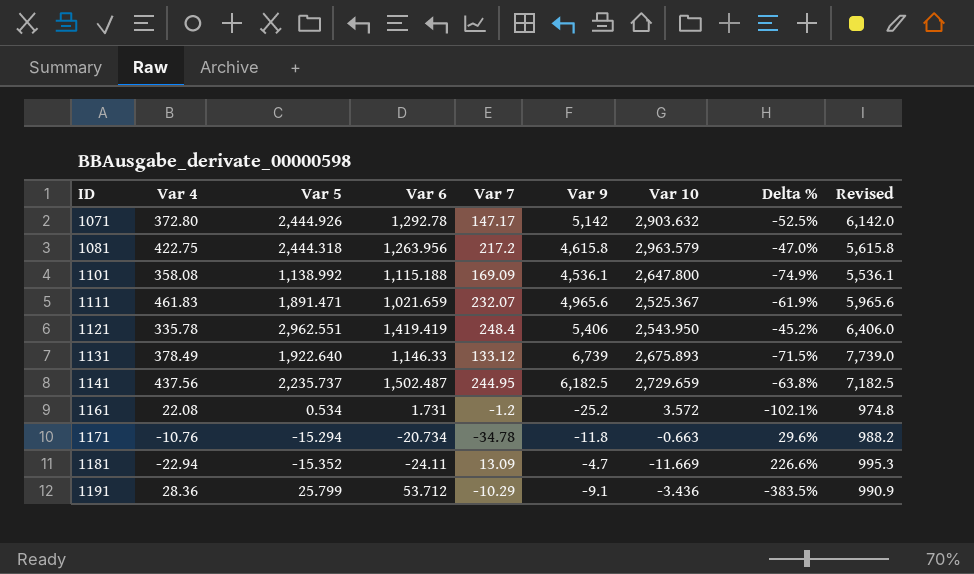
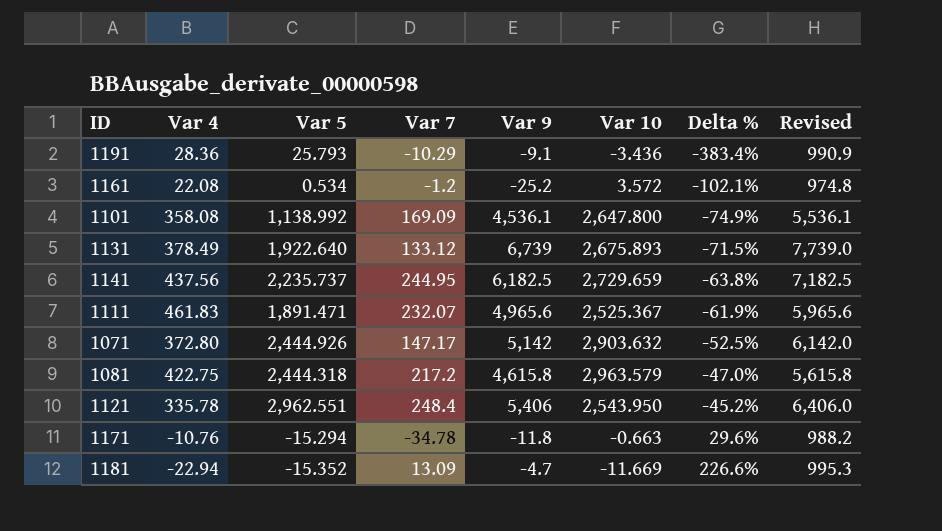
row order: ID ascending -> Delta % ascending
column Var 6 | position: 4 -> none
1191 | Var 5: 25.799 -> 25.793
1191 | Delta %: -383.5% -> -383.4%

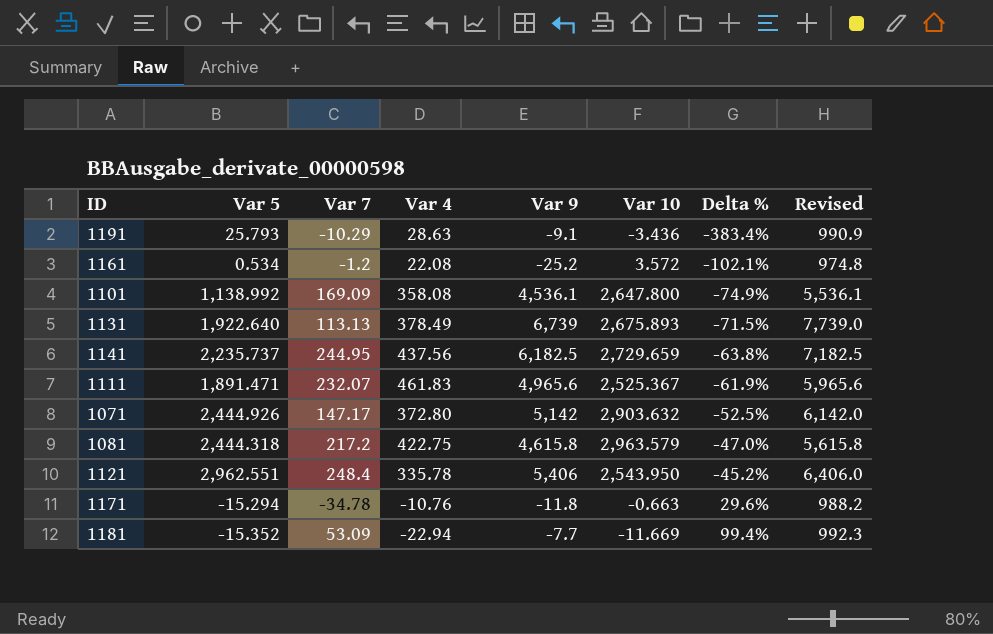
column Var 4 | position: 2 -> 4
1191 | Var 4: 28.36 -> 28.63
1131 | Var 7: 133.12 -> 113.13
1181 | Var 7: 13.09 -> 53.09
1181 | Var 9: -4.7 -> -7.7
1181 | Delta %: 226.6% -> 99.4%
1181 | Revised: 995.3 -> 992.3

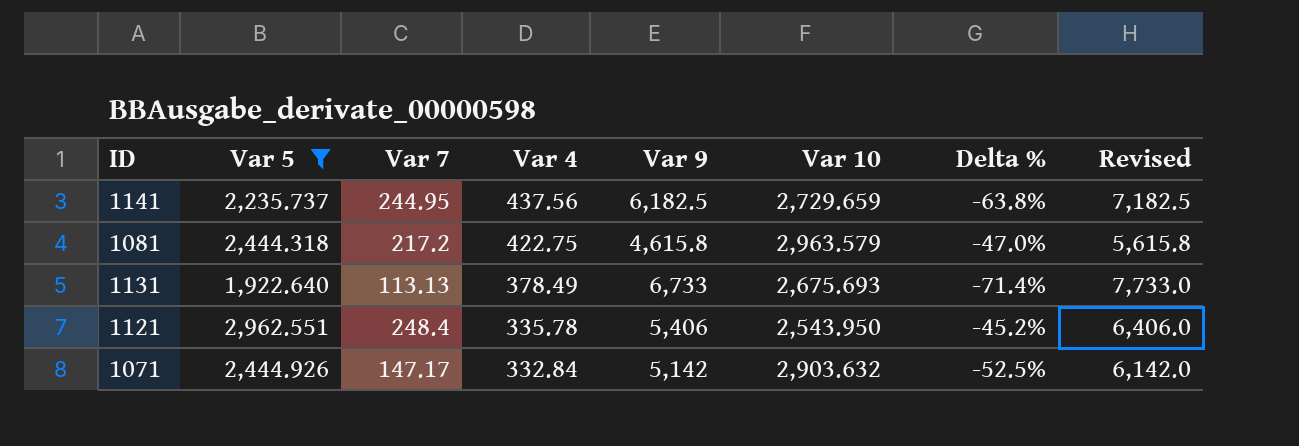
filter: none -> Var 5 >= 1,922.640
row order: Delta % ascending -> Var 4 descending
1131 | Var 9: 6,739 -> 6,733
1131 | Var 10: 2,675.893 -> 2,675.693
1131 | Delta %: -71.5% -> -71.4%
1131 | Revised: 7,739.0 -> 7,733.0
1071 | Var 4: 372.80 -> 332.84

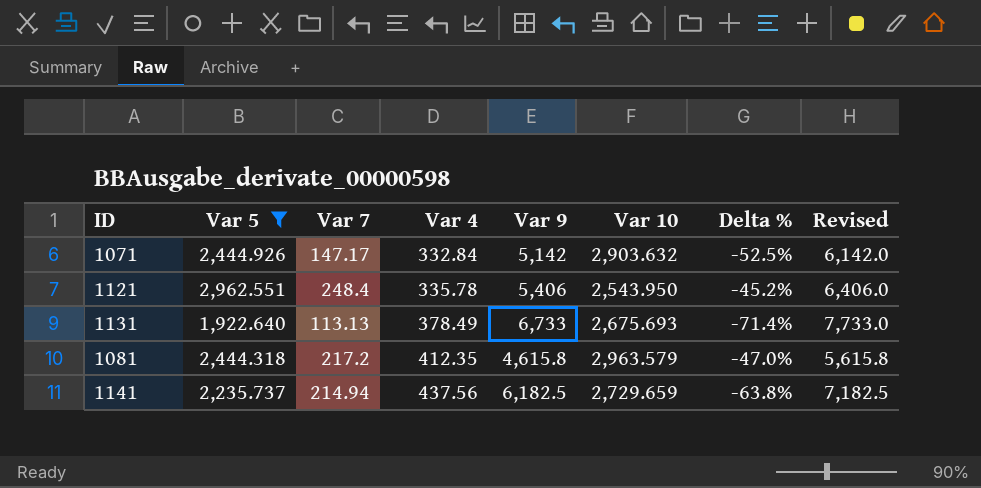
row order: Var 4 descending -> Var 4 ascending
1081 | Var 4: 422.75 -> 412.35
1141 | Var 7: 244.95 -> 214.94

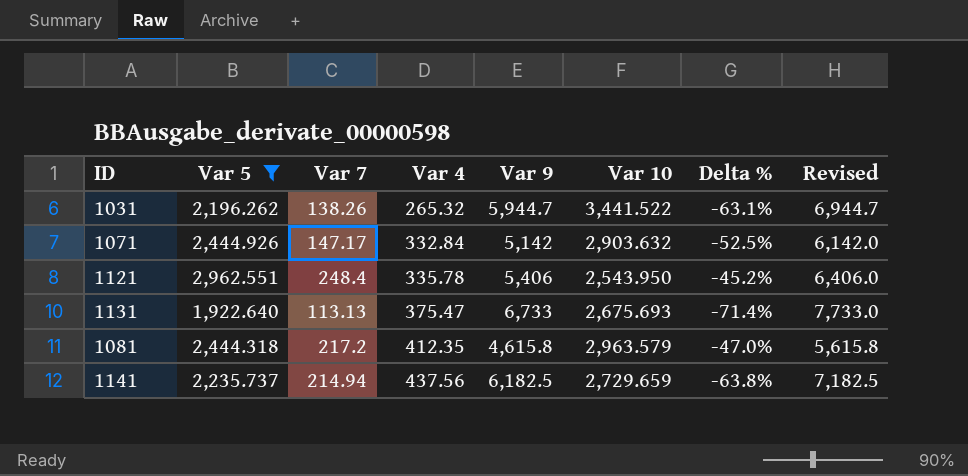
row 1031: none -> 2,196.262 | 138.26 | 265.32 | 5,944.7 | 3,441.522 | -63.1% | 6,944.7
1131 | Var 4: 378.49 -> 375.47

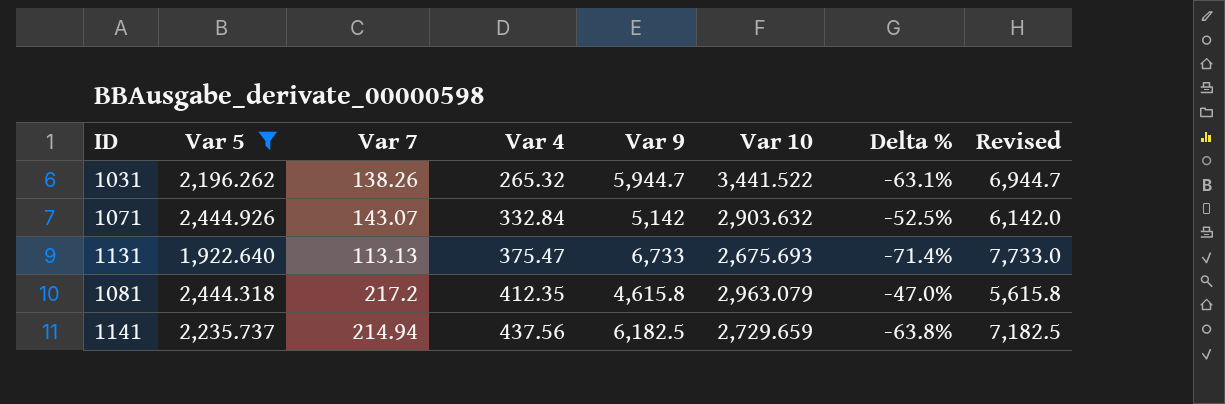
row 1121: 2,962.551 | 248.4 | 335.78 | 5,406 | 2,543.950 | -45.2% | 6,406.0 -> none
1071 | Var 7: 147.17 -> 143.07
1081 | Var 10: 2,963.579 -> 2,963.079

